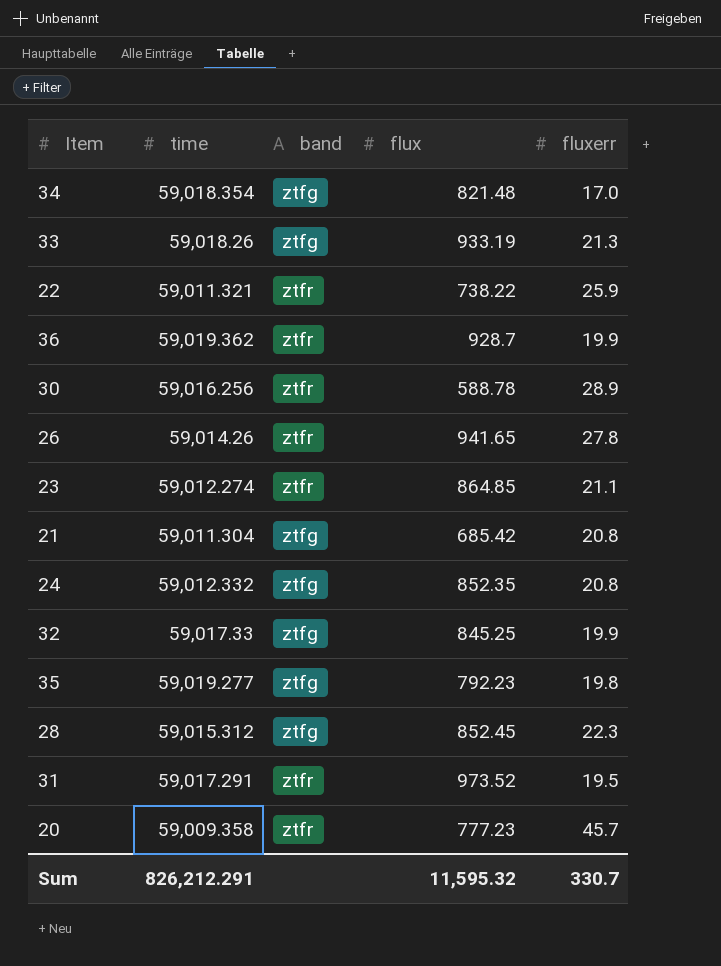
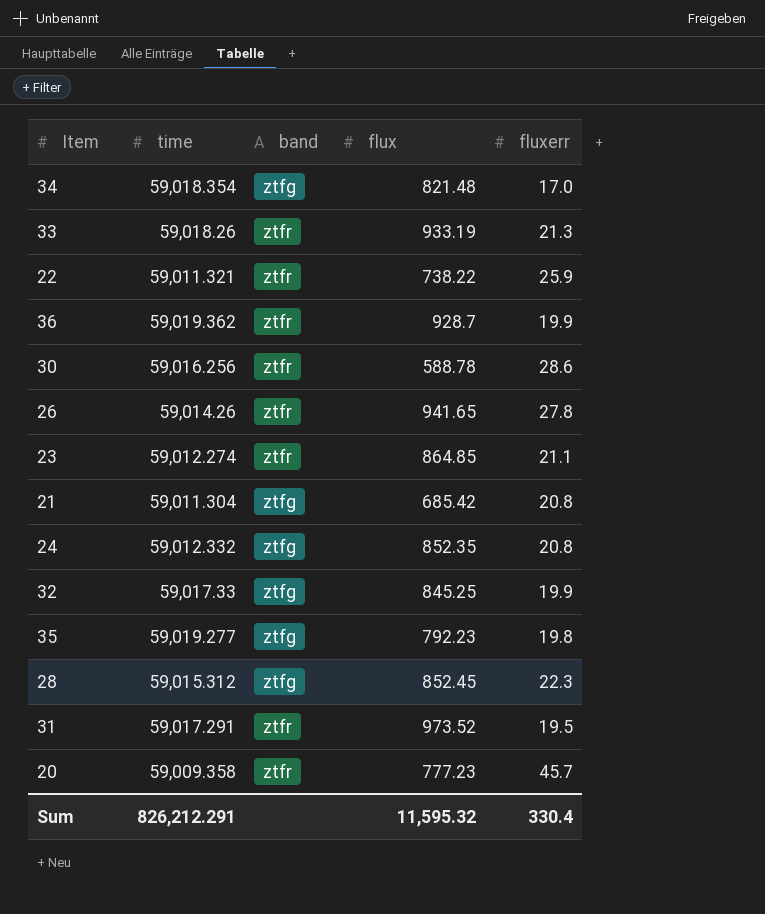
33 | band: ztfg -> ztfr
30 | fluxerr: 28.9 -> 28.6
Sum | fluxerr: 330.7 -> 330.4

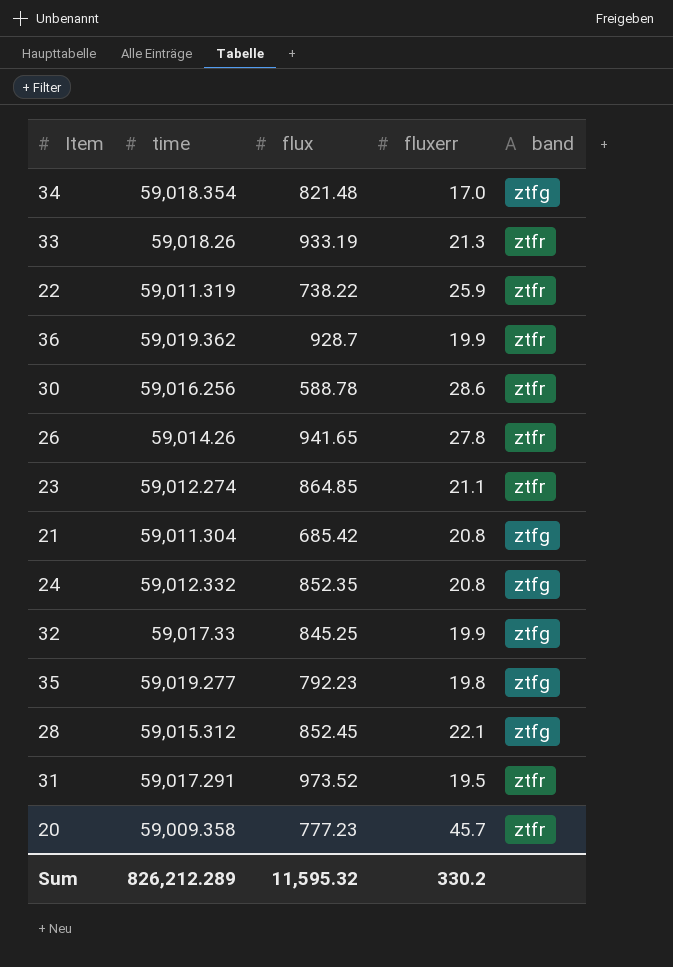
column band | position: 3 -> 5
22 | time: 59,011.321 -> 59,011.319
28 | fluxerr: 22.3 -> 22.1
Sum | time: 826,212.291 -> 826,212.289
Sum | fluxerr: 330.4 -> 330.2

